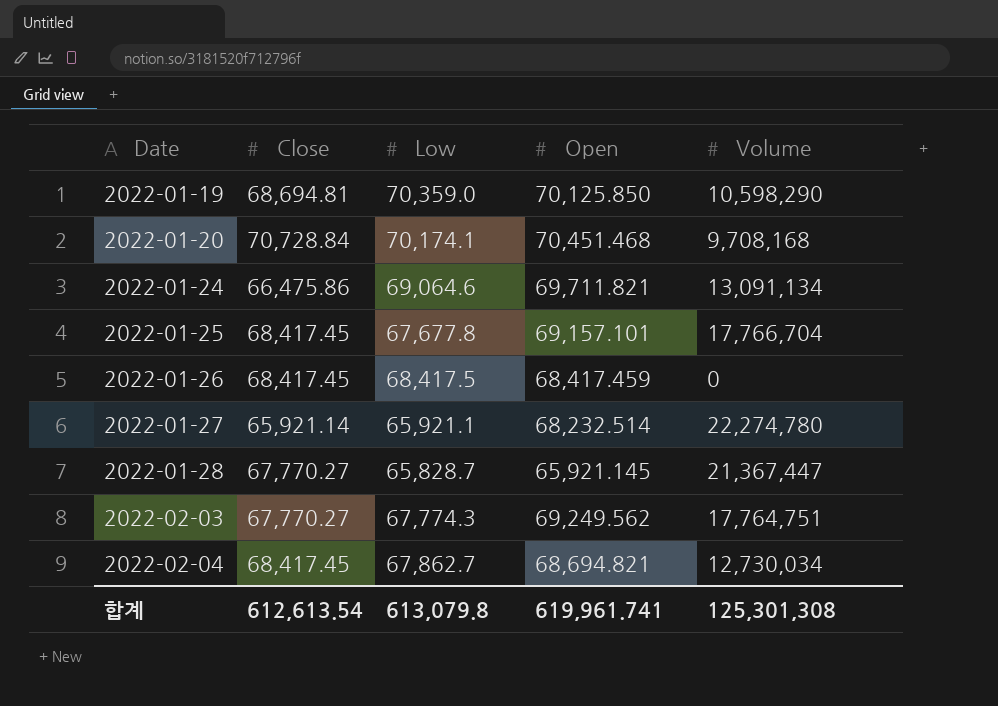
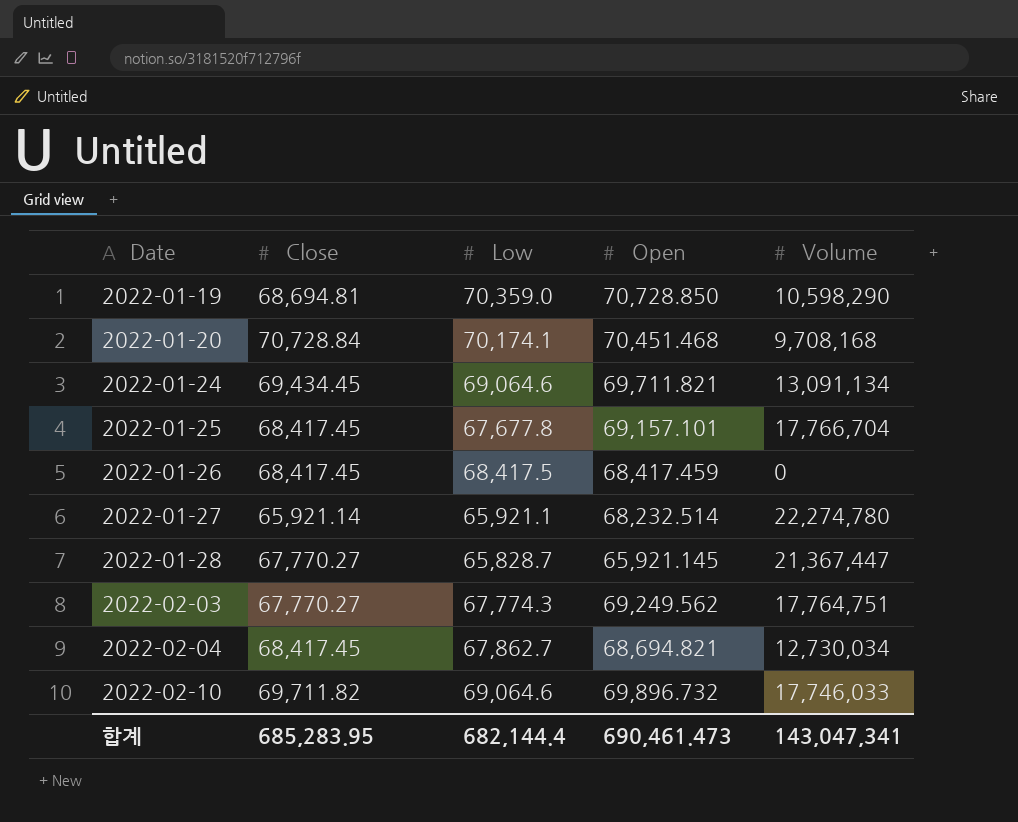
2022-01-19 | Open: 70,125.850 -> 70,728.850
2022-01-24 | Close: 66,475.86 -> 69,434.45
row 2022-02-10: none -> 69,711.82 | 69,064.6 | 69,896.732 | 17,746,033
합계 | Close: 612,613.54 -> 685,283.95
합계 | Low: 613,079.8 -> 682,144.4
합계 | Open: 619,961.741 -> 690,461.473
합계 | Volume: 125,301,308 -> 143,047,341

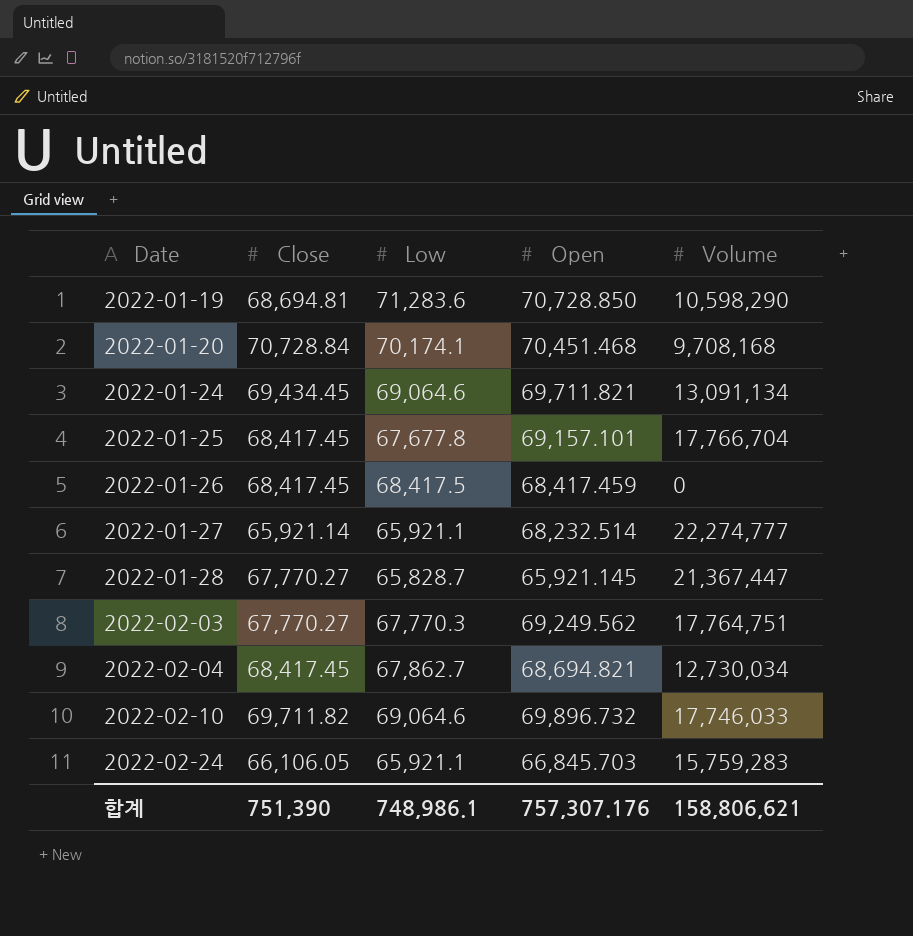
2022-01-19 | Low: 70,359.0 -> 71,283.6
2022-01-27 | Volume: 22,274,780 -> 22,274,777
2022-02-03 | Low: 67,774.3 -> 67,770.3
row 2022-02-24: none -> 66,106.05 | 65,921.1 | 66,845.703 | 15,759,283
합계 | Close: 685,283.95 -> 751,390
합계 | Low: 682,144.4 -> 748,986.1
합계 | Open: 690,461.473 -> 757,307.176
합계 | Volume: 143,047,341 -> 158,806,621

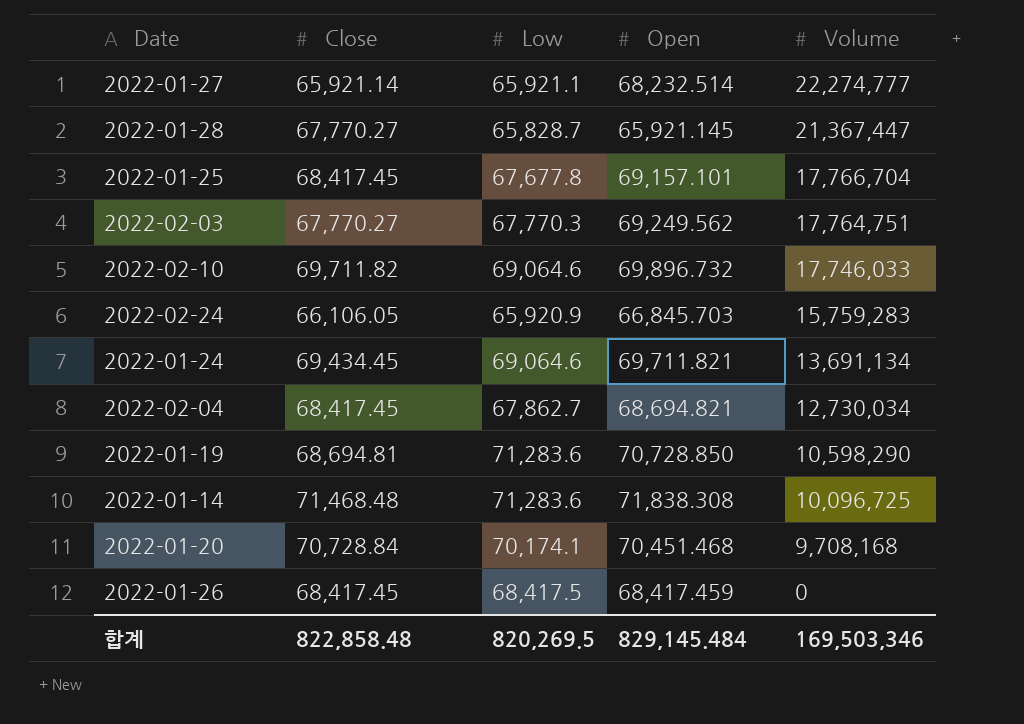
row order: Date ascending -> Volume descending
2022-02-24 | Low: 65,921.1 -> 65,920.9
2022-01-24 | Volume: 13,091,134 -> 13,691,134
row 2022-01-14: none -> 71,468.48 | 71,283.6 | 71,838.308 | 10,096,725
합계 | Close: 751,390 -> 822,858.48
합계 | Low: 748,986.1 -> 820,269.5
합계 | Open: 757,307.176 -> 829,145.484
합계 | Volume: 158,806,621 -> 169,503,346

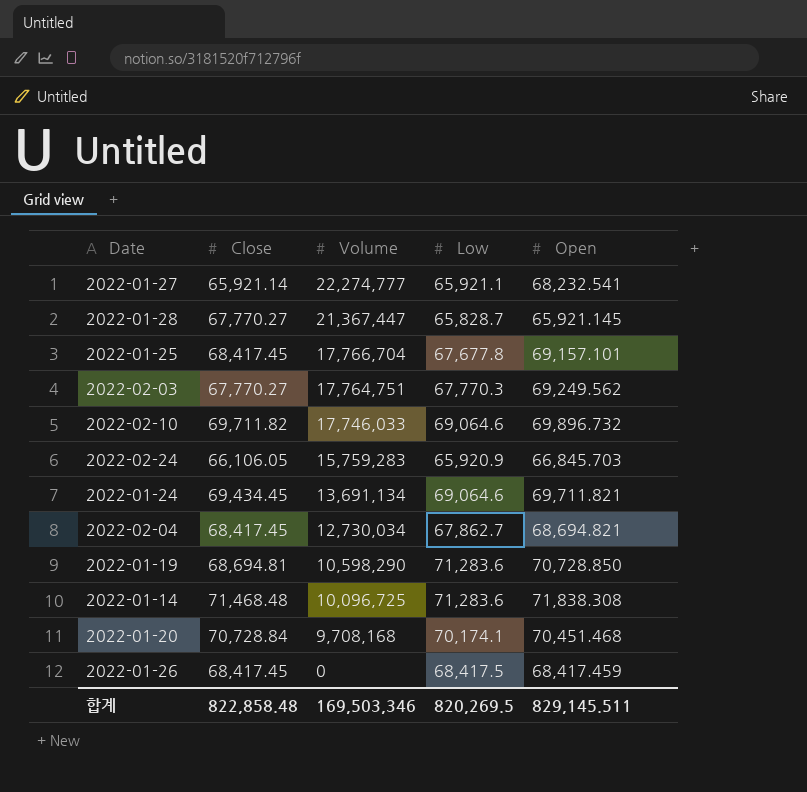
column Volume | position: 5 -> 3
2022-01-27 | Open: 68,232.514 -> 68,232.541
합계 | Open: 829,145.484 -> 829,145.511

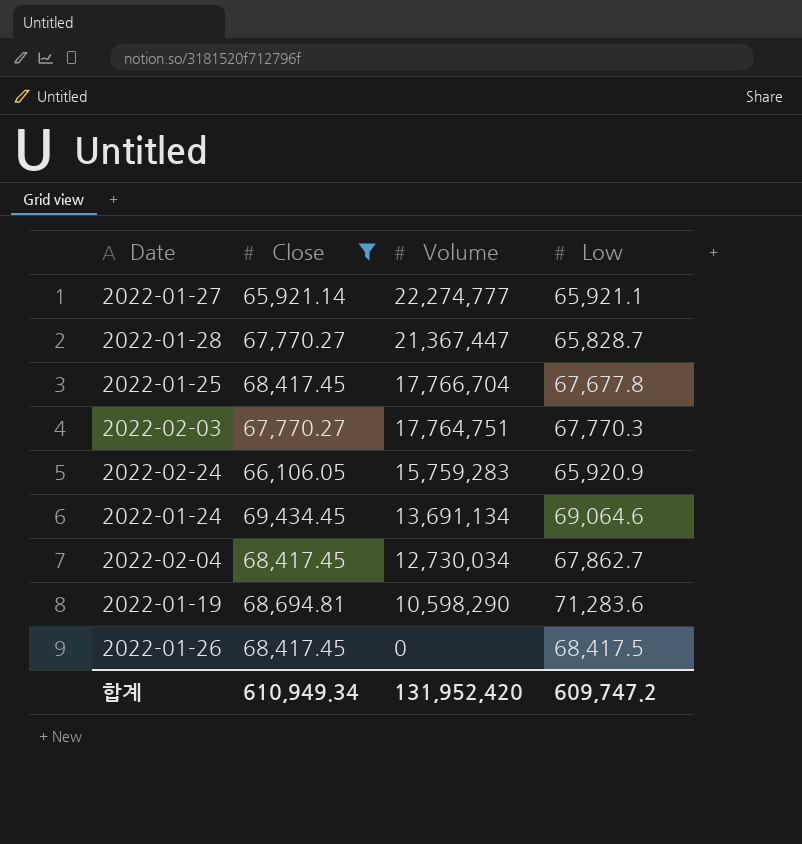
filter: none -> Close <= 69,434.45
column Open | position: 5 -> none
합계 | Close: 822,858.48 -> 610,949.34
합계 | Volume: 169,503,346 -> 131,952,420
합계 | Low: 820,269.5 -> 609,747.2

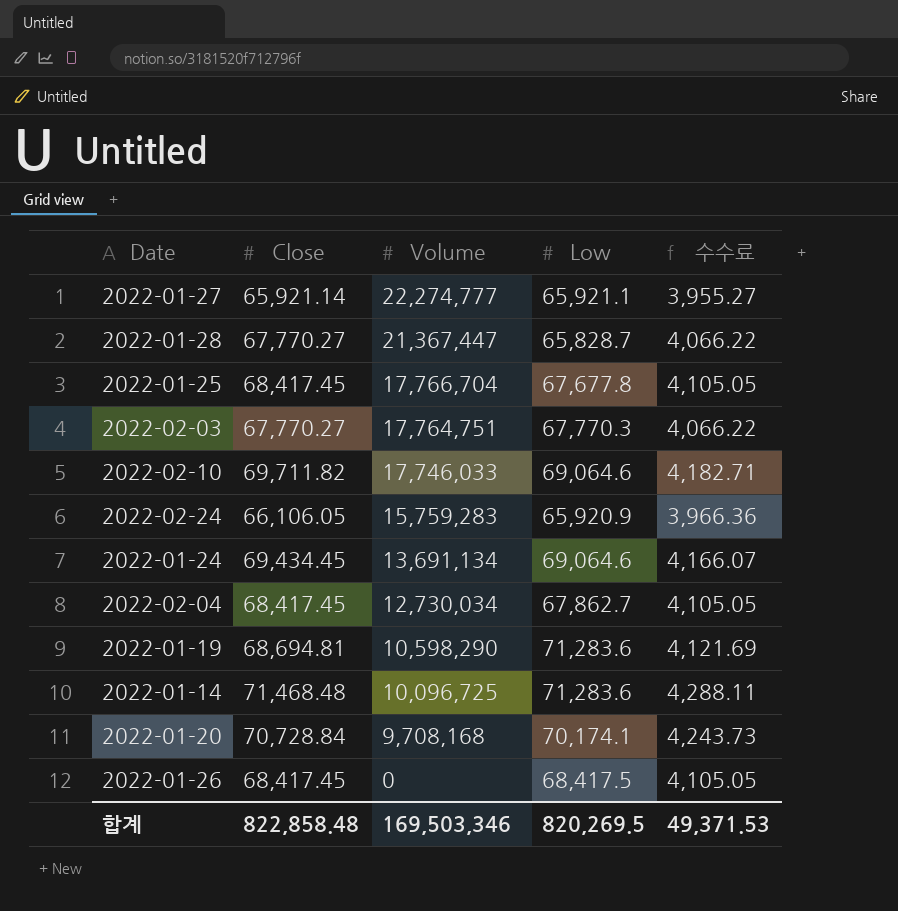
filter: Close <= 69,434.45 -> none
column 수수료 | formula: none -> [Close] * 0.06
합계 | Close: 610,949.34 -> 822,858.48
합계 | Volume: 131,952,420 -> 169,503,346
합계 | Low: 609,747.2 -> 820,269.5

